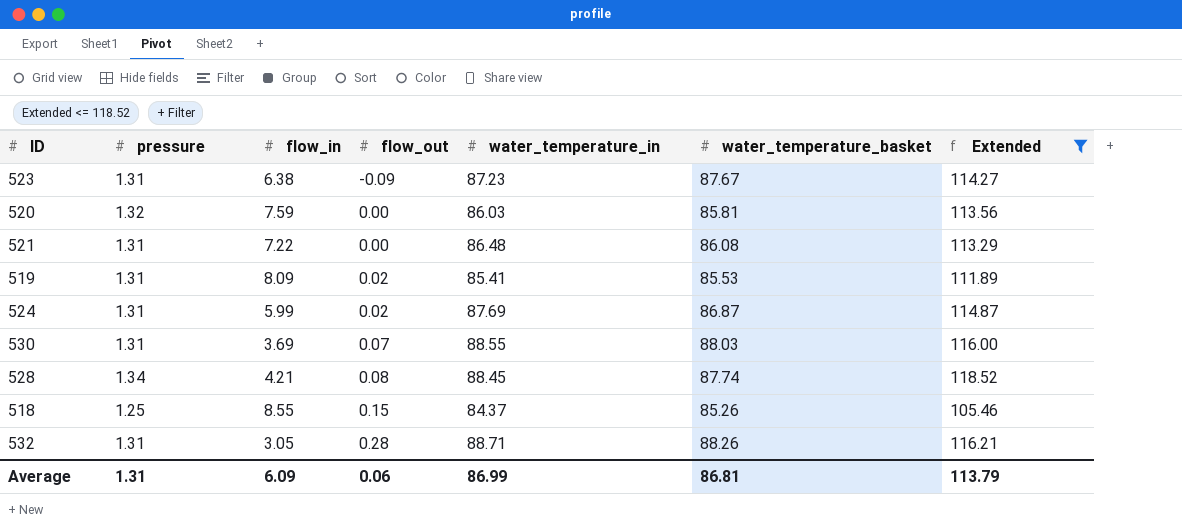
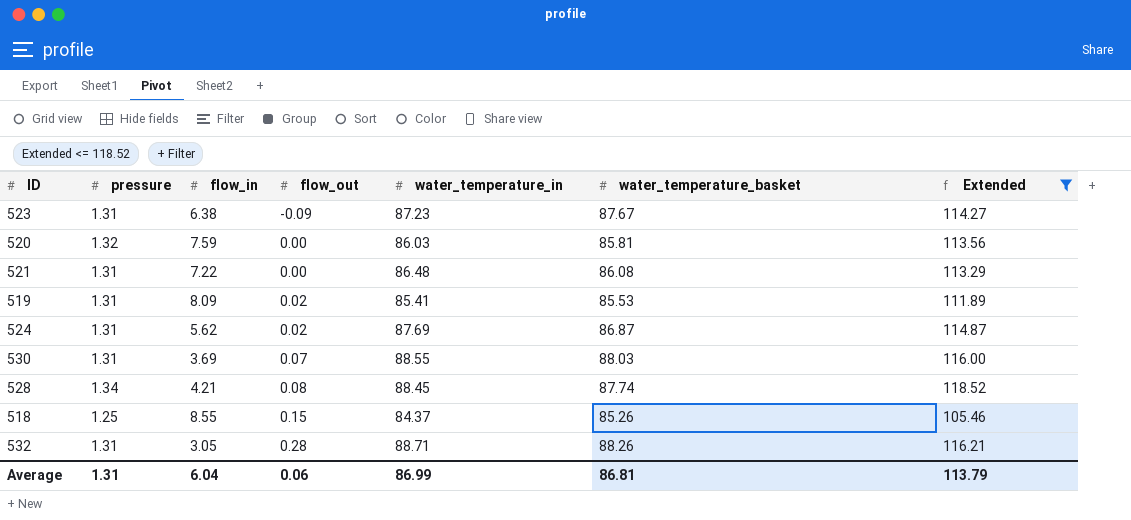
524 | flow_in: 5.99 -> 5.62
Average | flow_in: 6.09 -> 6.04

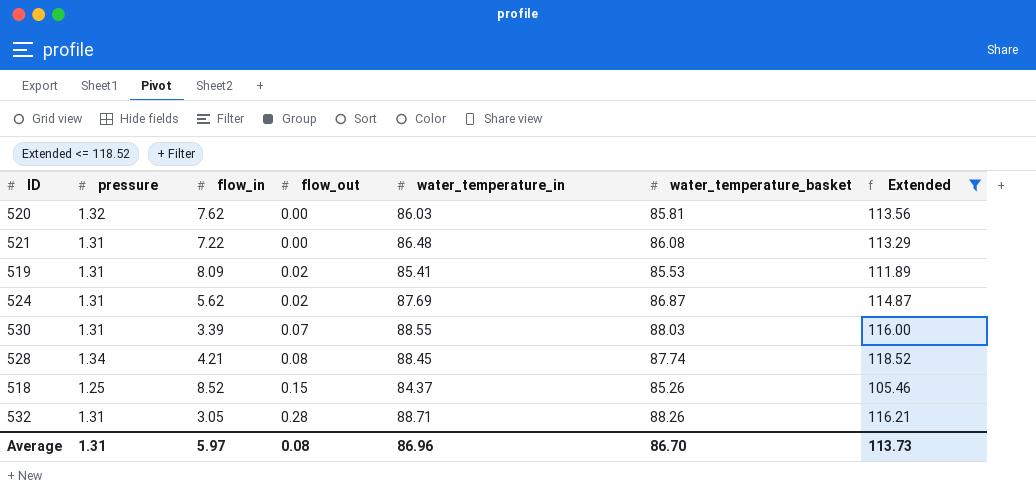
row 523: 1.31 | 6.38 | -0.09 | 87.23 | 87.67 | 114.27 -> none
520 | flow_in: 7.59 -> 7.62
530 | flow_in: 3.69 -> 3.39
518 | flow_in: 8.55 -> 8.52
Average | flow_in: 6.04 -> 5.97
Average | flow_out: 0.06 -> 0.08
Average | water_temperature_in: 86.99 -> 86.96
Average | water_temperature_basket: 86.81 -> 86.70
Average | Extended: 113.79 -> 113.73

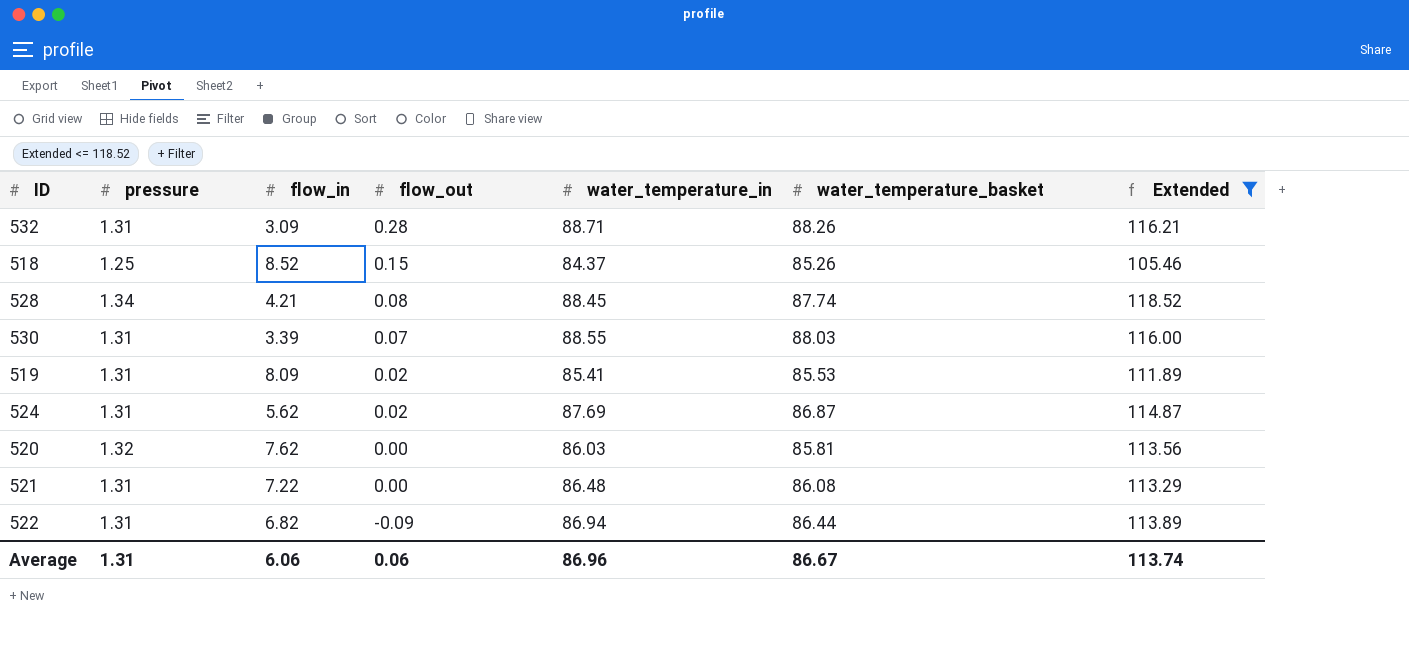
row order: flow_out ascending -> flow_out descending
532 | flow_in: 3.05 -> 3.09
row 522: none -> 1.31 | 6.82 | -0.09 | 86.94 | 86.44 | 113.89
Average | flow_in: 5.97 -> 6.06
Average | flow_out: 0.08 -> 0.06
Average | water_temperature_basket: 86.70 -> 86.67
Average | Extended: 113.73 -> 113.74

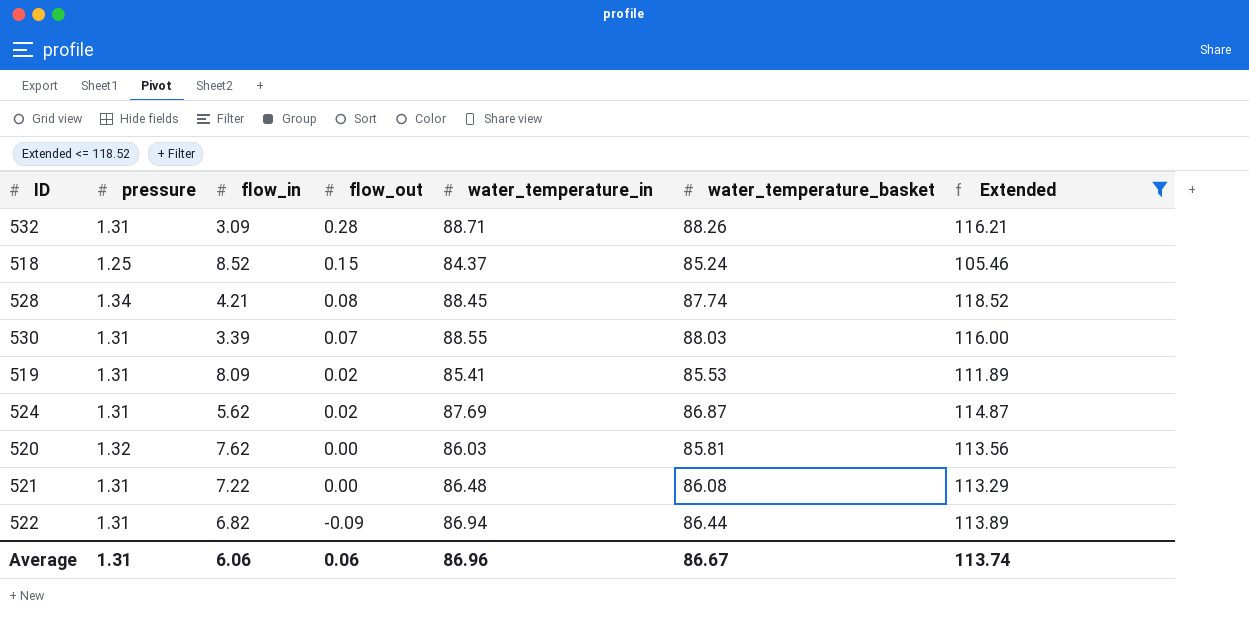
518 | water_temperature_basket: 85.26 -> 85.24

